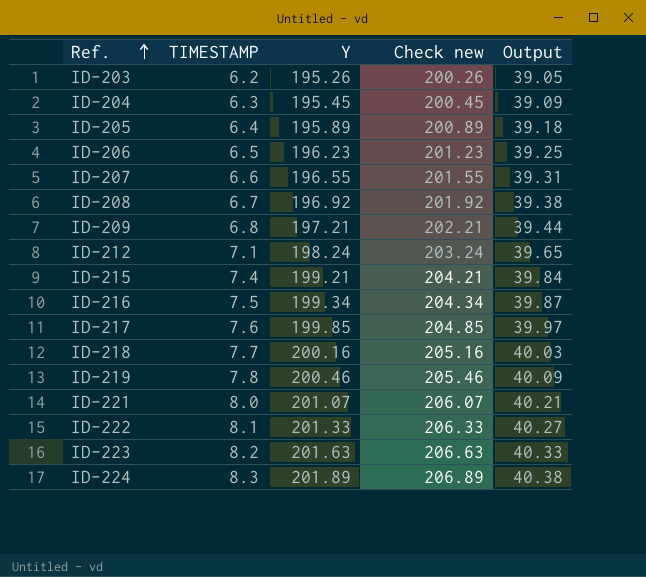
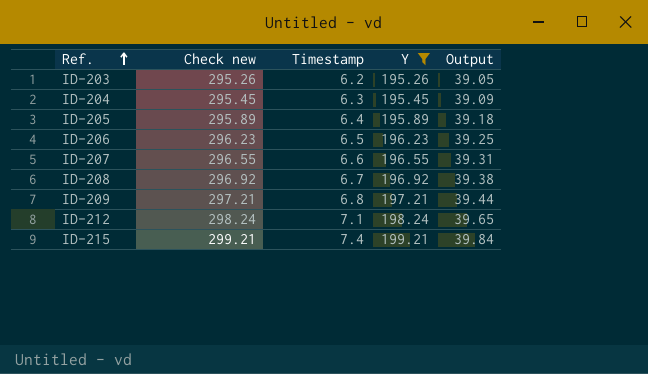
filter: none -> Y <= 199.21
column Check new | formula: [Y] + 5 -> [Y] + 100
column Check new | position: 4 -> 2
column name: TIMESTAMP -> Timestamp

